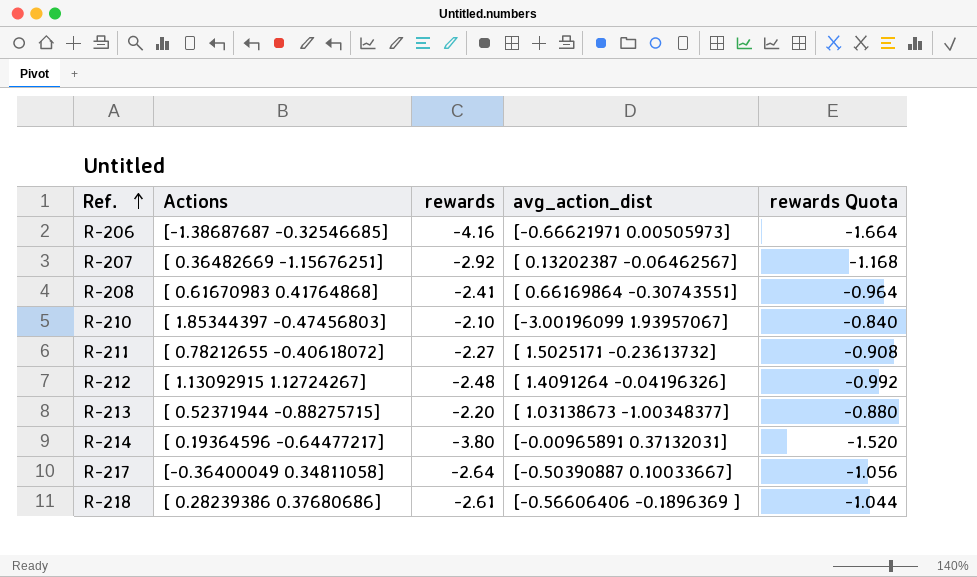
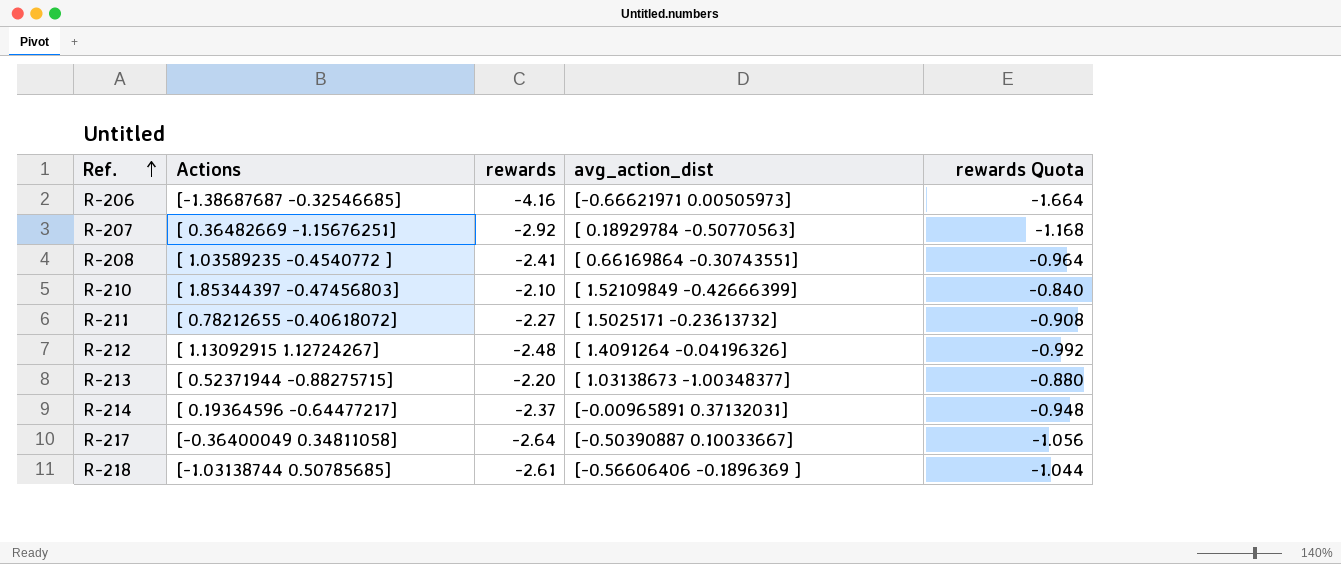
R-207 | avg_action_dist: [ 0.13202387 -0.06462567] -> [ 0.18929784 -0.50770563]
R-208 | Actions: [ 0.61670983 0.41764868] -> [ 1.03589235 -0.4540772 ]
R-210 | avg_action_dist: [-3.00196099 1.93957067] -> [ 1.52109849 -0.42666399]
R-214 | rewards: -3.80 -> -2.37
R-214 | rewards Quota: -1.520 -> -0.948
R-218 | Actions: [ 0.28239386 0.37680686] -> [-1.03138744 0.50785685]

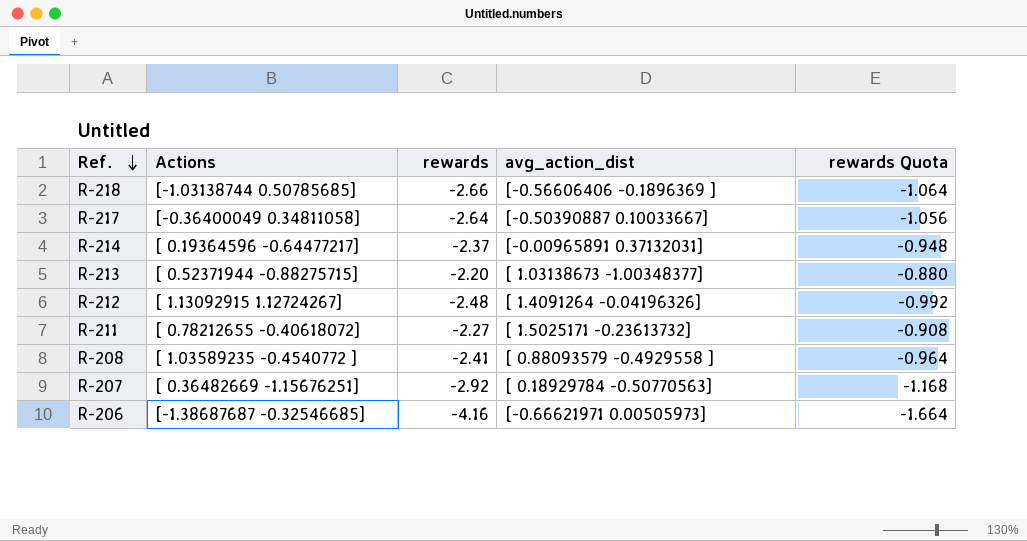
row order: Ref. ascending -> Ref. descending
row R-210: [ 1.85344397 -0.47456803] | -2.10 | [ 1.52109849 -0.42666399] | -0.840 -> none
R-218 | rewards: -2.61 -> -2.66
R-218 | rewards Quota: -1.044 -> -1.064
R-208 | avg_action_dist: [ 0.66169864 -0.30743551] -> [ 0.88093579 -0.4929558 ]

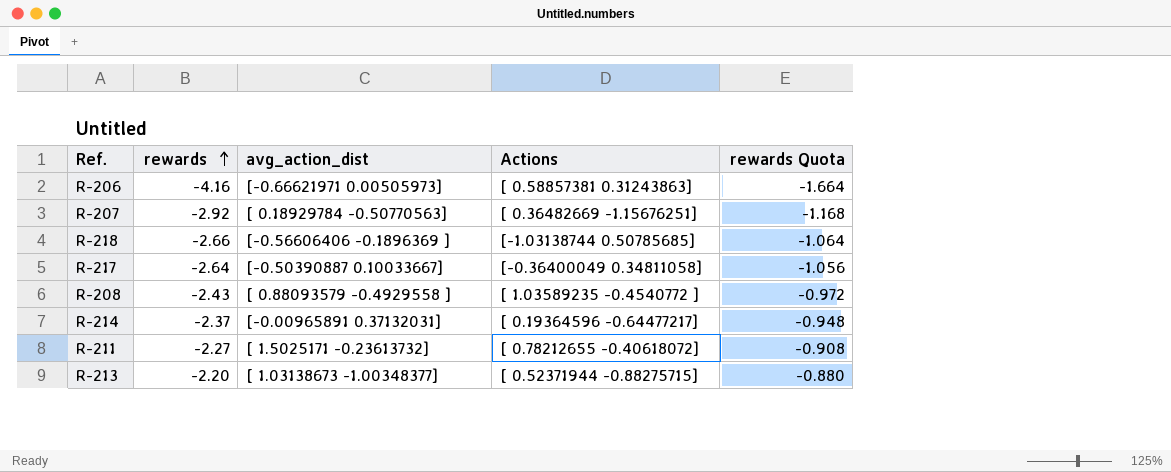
row order: Ref. descending -> rewards ascending
column Actions | position: 2 -> 4
row R-212: [ 1.13092915 1.12724267] | -2.48 | [ 1.4091264 -0.04196326] | -0.992 -> none
R-206 | Actions: [-1.38687687 -0.32546685] -> [ 0.58857381 0.31243863]
R-208 | rewards: -2.41 -> -2.43
R-208 | rewards Quota: -0.964 -> -0.972

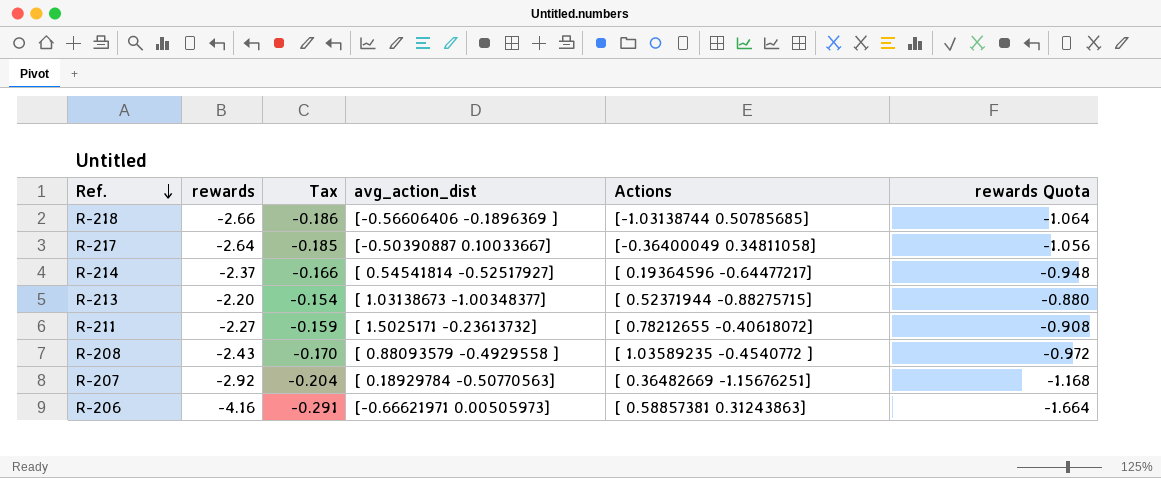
row order: rewards ascending -> Ref. descending
column Tax | formula: none -> [rewards] * 0.07
R-214 | avg_action_dist: [-0.00965891 0.37132031] -> [ 0.54541814 -0.52517927]

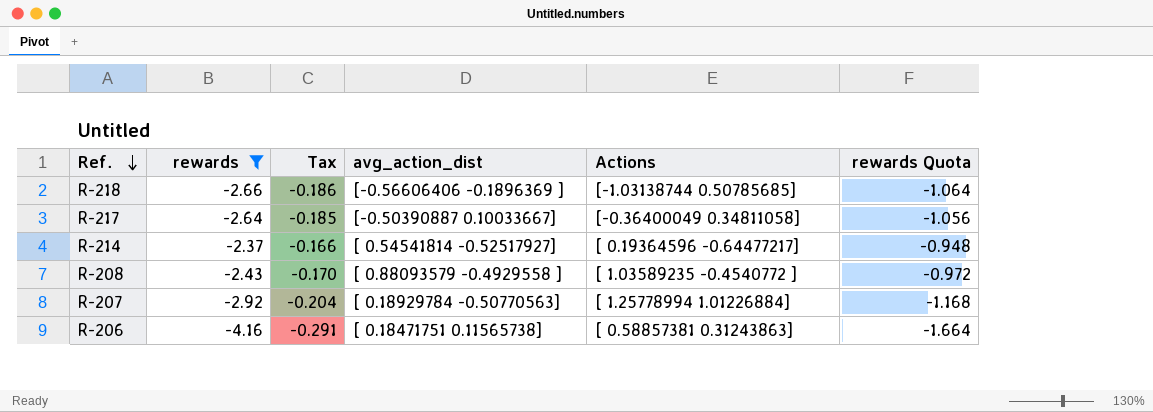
filter: none -> rewards <= -2.37
R-207 | Actions: [ 0.36482669 -1.15676251] -> [ 1.25778994 1.01226884]
R-206 | avg_action_dist: [-0.66621971 0.00505973] -> [ 0.18471751 0.11565738]

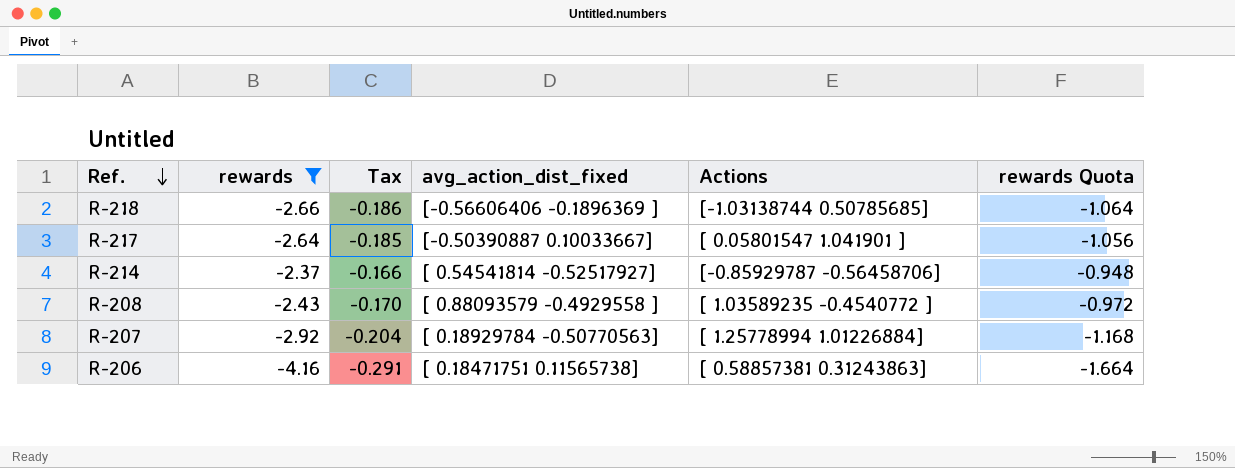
column name: avg_action_dist -> avg_action_dist_fixed
R-217 | Actions: [-0.36400049 0.34811058] -> [ 0.05801547 1.041901 ]
R-214 | Actions: [ 0.19364596 -0.64477217] -> [-0.85929787 -0.56458706]

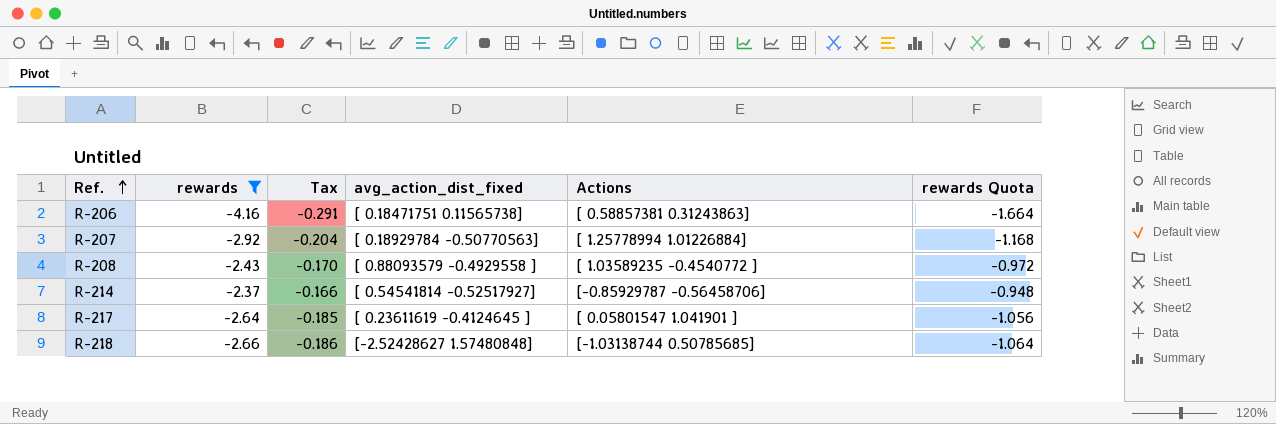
row order: Ref. descending -> Ref. ascending
R-217 | avg_action_dist_fixed: [-0.50390887 0.10033667] -> [ 0.23611619 -0.4124645 ]
R-218 | avg_action_dist_fixed: [-0.56606406 -0.1896369 ] -> [-2.52428627 1.57480848]

